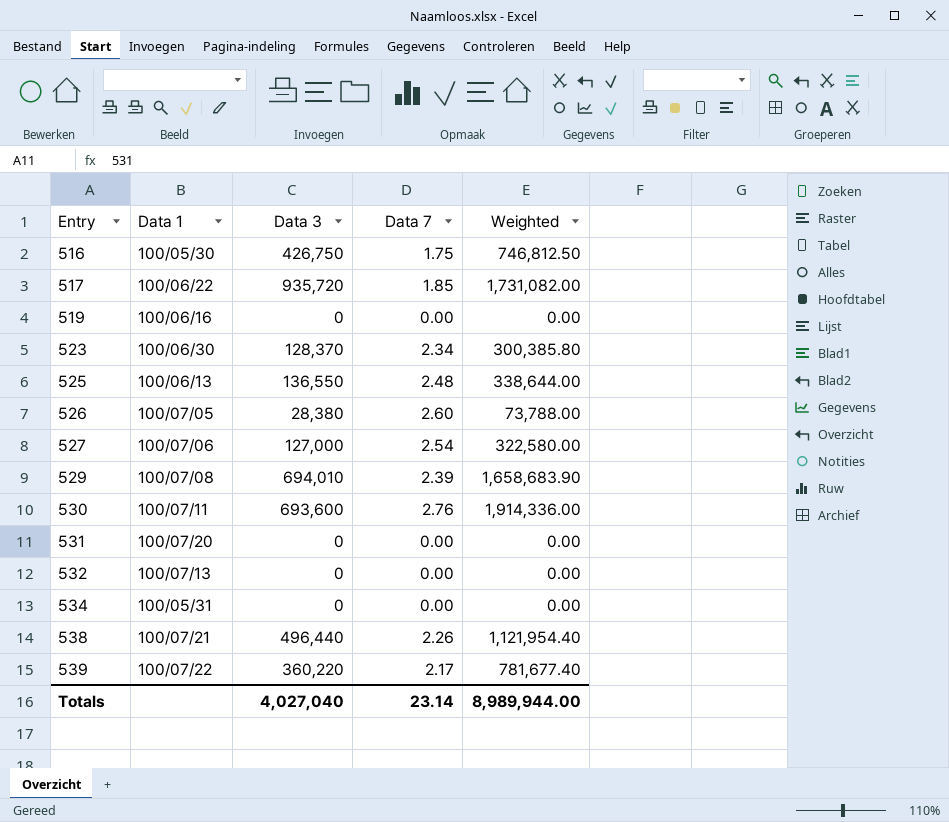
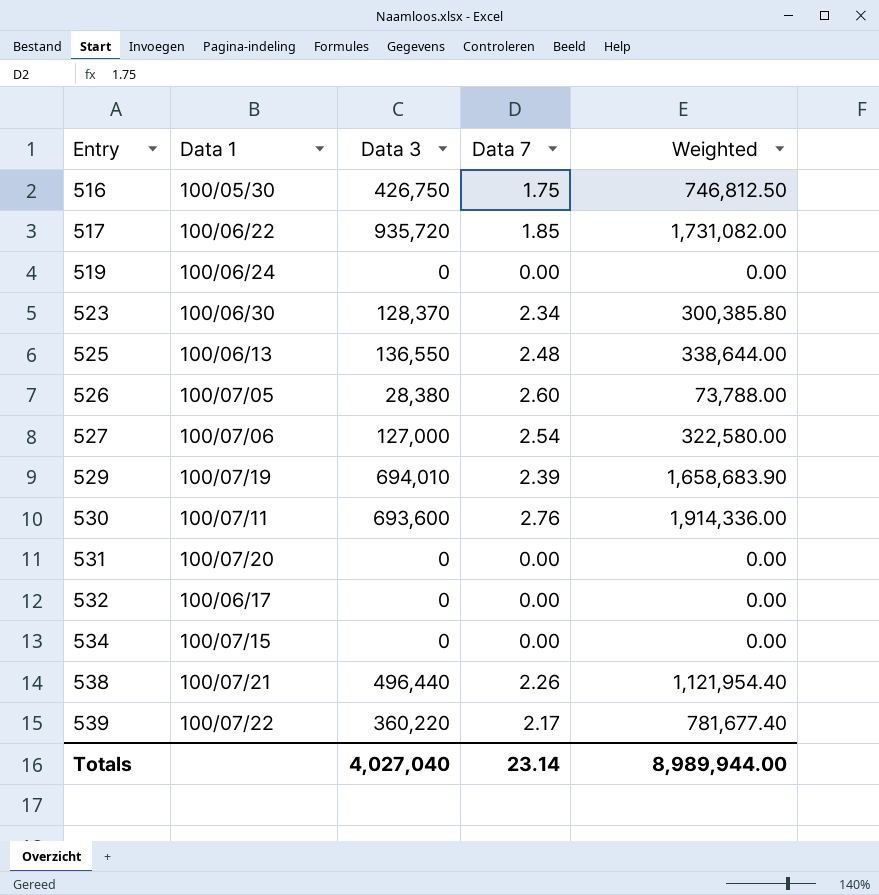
519 | Data 1: 100/06/16 -> 100/06/24
529 | Data 1: 100/07/08 -> 100/07/19
532 | Data 1: 100/07/13 -> 100/06/17
534 | Data 1: 100/05/31 -> 100/07/15

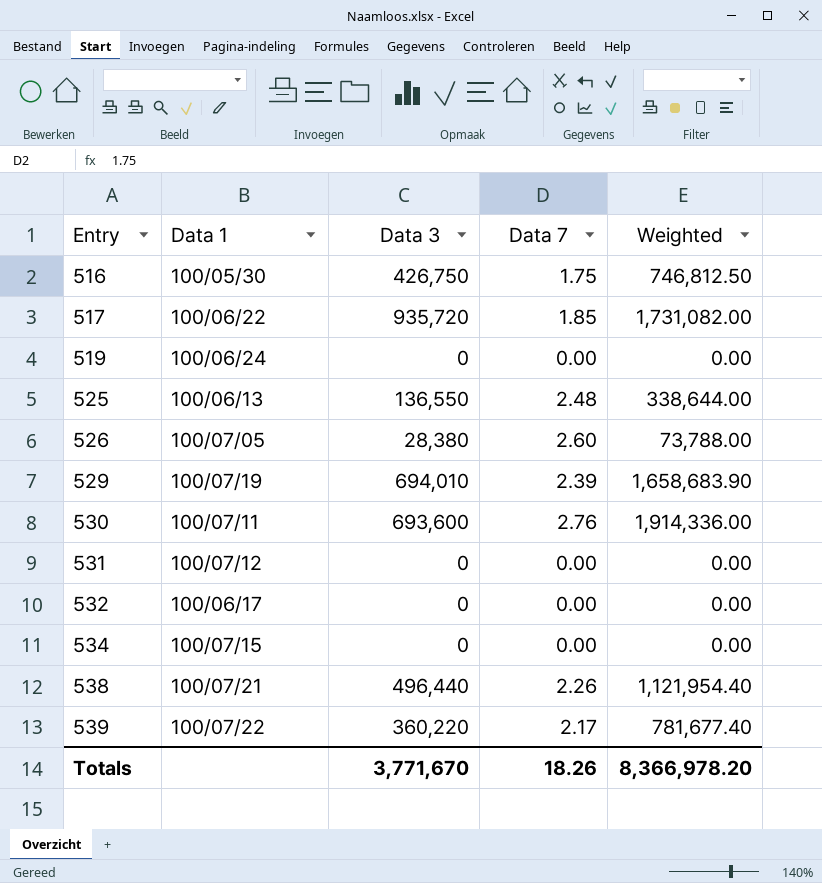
row 523: 100/06/30 | 128,370 | 2.34 | 300,385.80 -> none
row 527: 100/07/06 | 127,000 | 2.54 | 322,580.00 -> none
531 | Data 1: 100/07/20 -> 100/07/12
Totals | Data 3: 4,027,040 -> 3,771,670
Totals | Data 7: 23.14 -> 18.26
Totals | Weighted: 8,989,944.00 -> 8,366,978.20

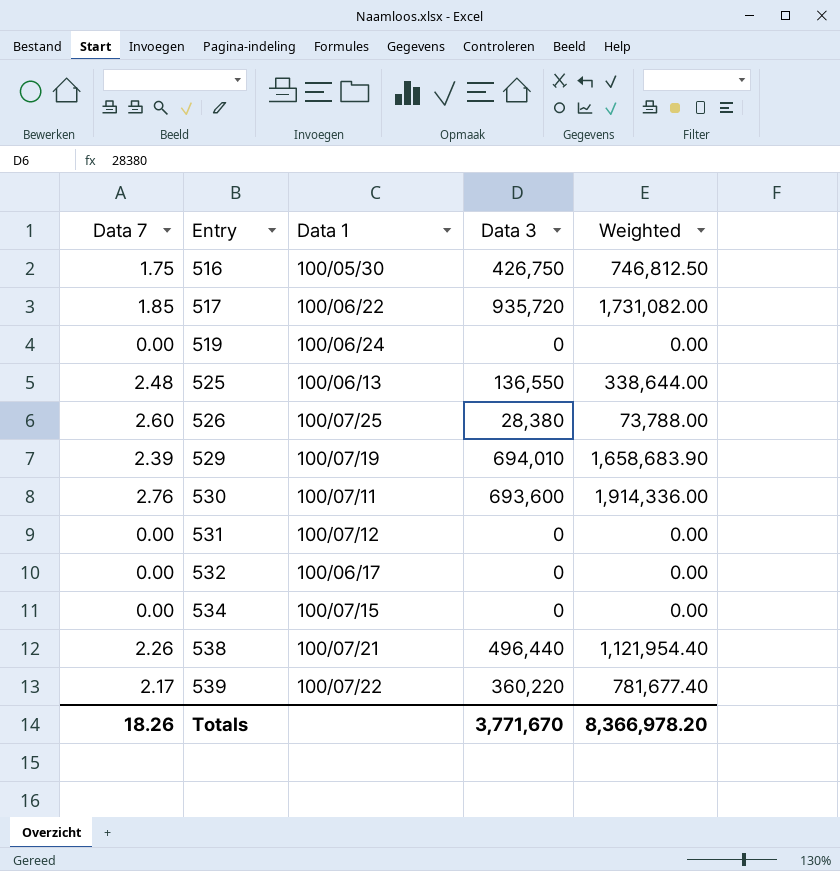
column Data 7 | position: 4 -> 1
526 | Data 1: 100/07/05 -> 100/07/25

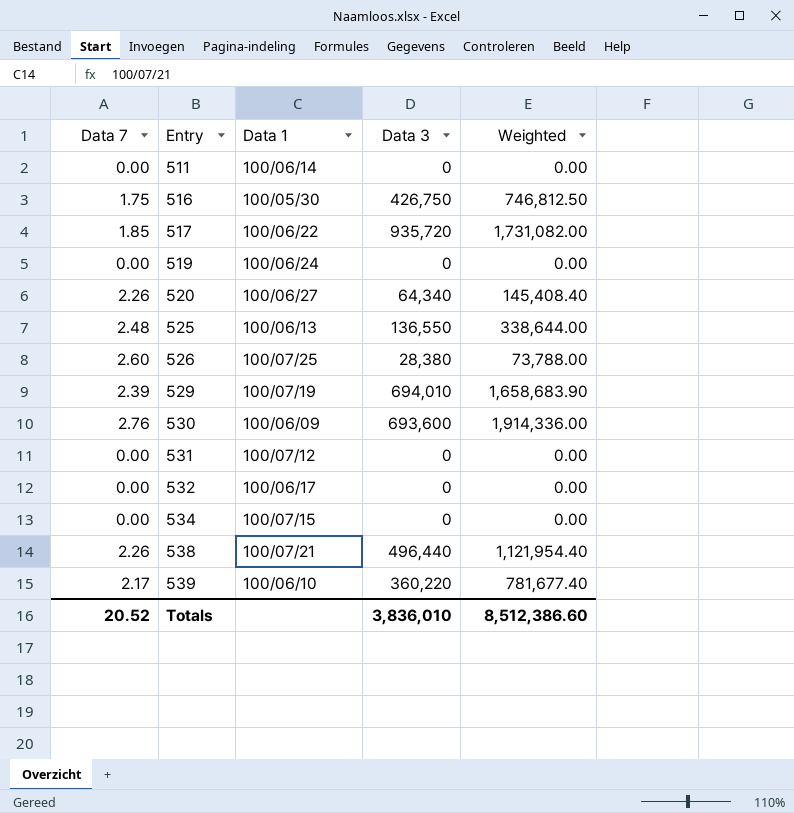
row 511: none -> 0.00 | 100/06/14 | 0 | 0.00
row 520: none -> 2.26 | 100/06/27 | 64,340 | 145,408.40
530 | Data 1: 100/07/11 -> 100/06/09
539 | Data 1: 100/07/22 -> 100/06/10
Totals | Data 7: 18.26 -> 20.52
Totals | Data 3: 3,771,670 -> 3,836,010
Totals | Weighted: 8,366,978.20 -> 8,512,386.60

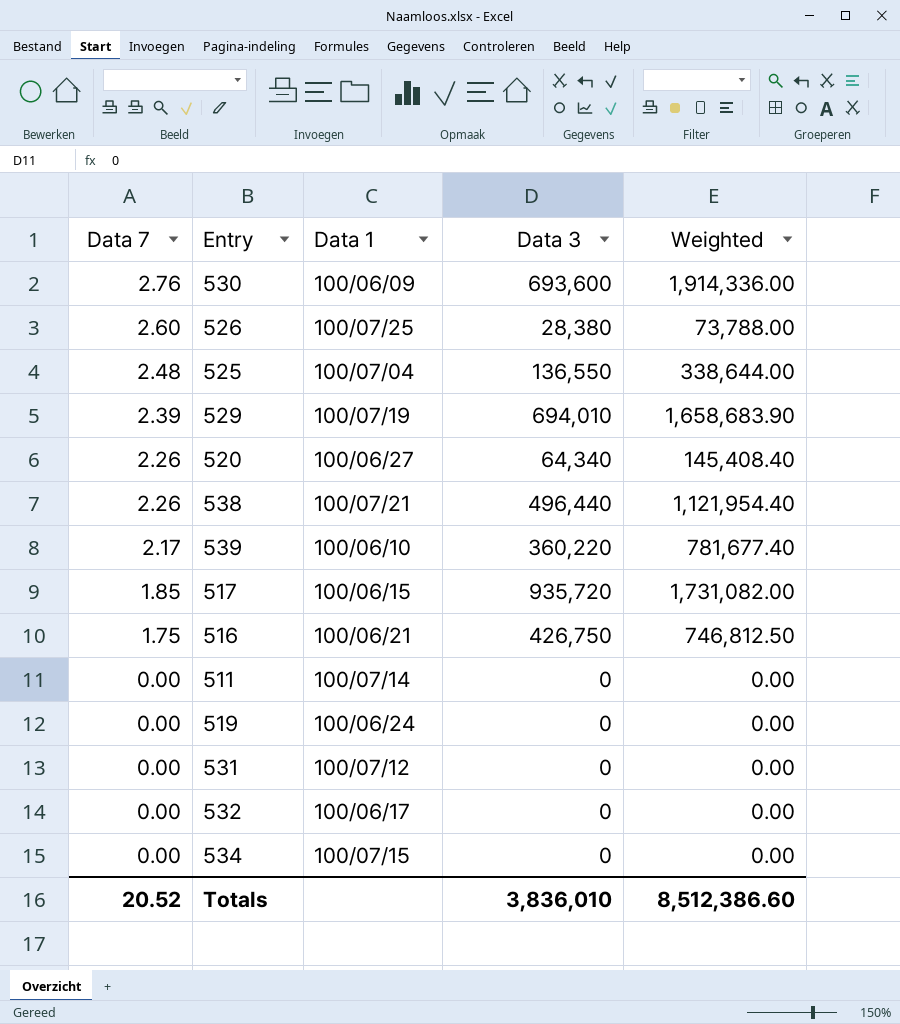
row order: Entry ascending -> Data 7 descending
525 | Data 1: 100/06/13 -> 100/07/04
517 | Data 1: 100/06/22 -> 100/06/15
516 | Data 1: 100/05/30 -> 100/06/21
511 | Data 1: 100/06/14 -> 100/07/14

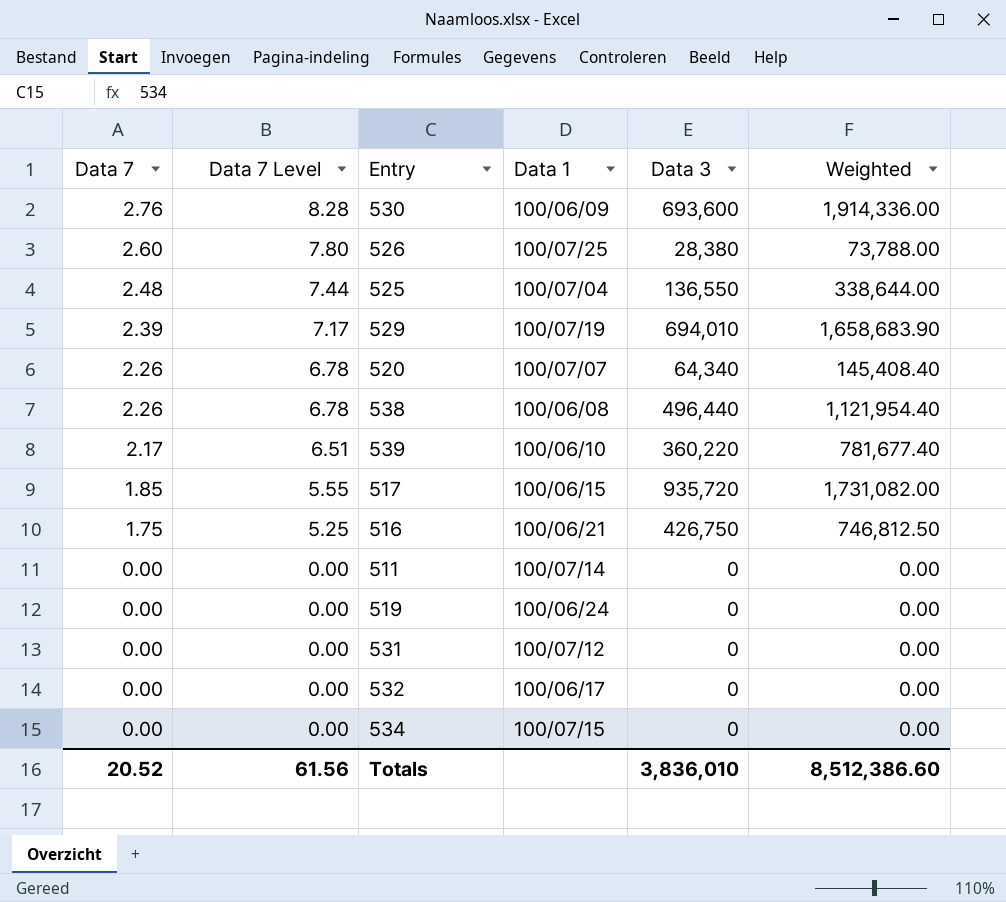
column Data 7 Level | formula: none -> [Data 7] * 3
520 | Data 1: 100/06/27 -> 100/07/07
538 | Data 1: 100/07/21 -> 100/06/08

